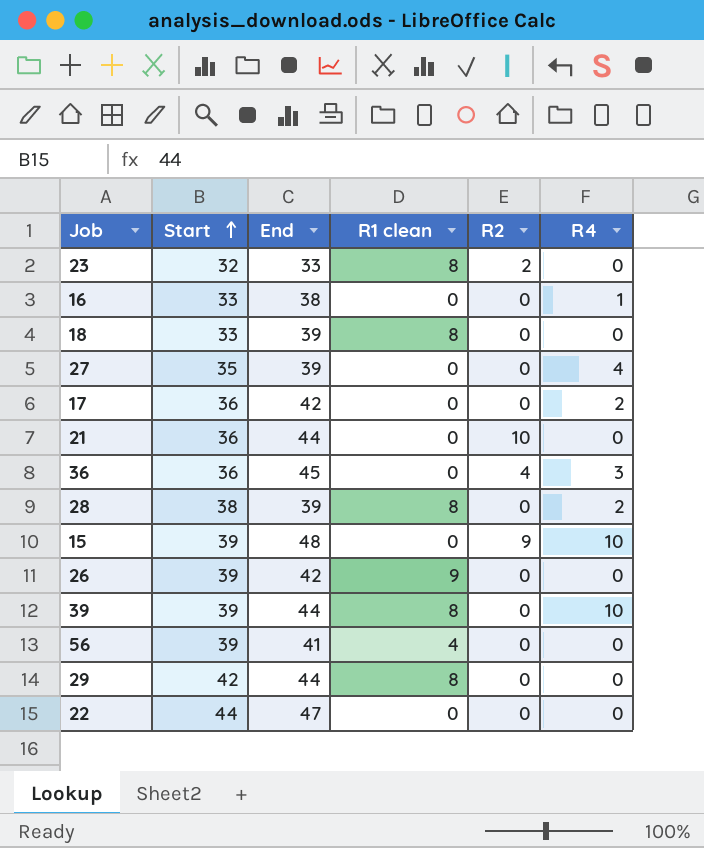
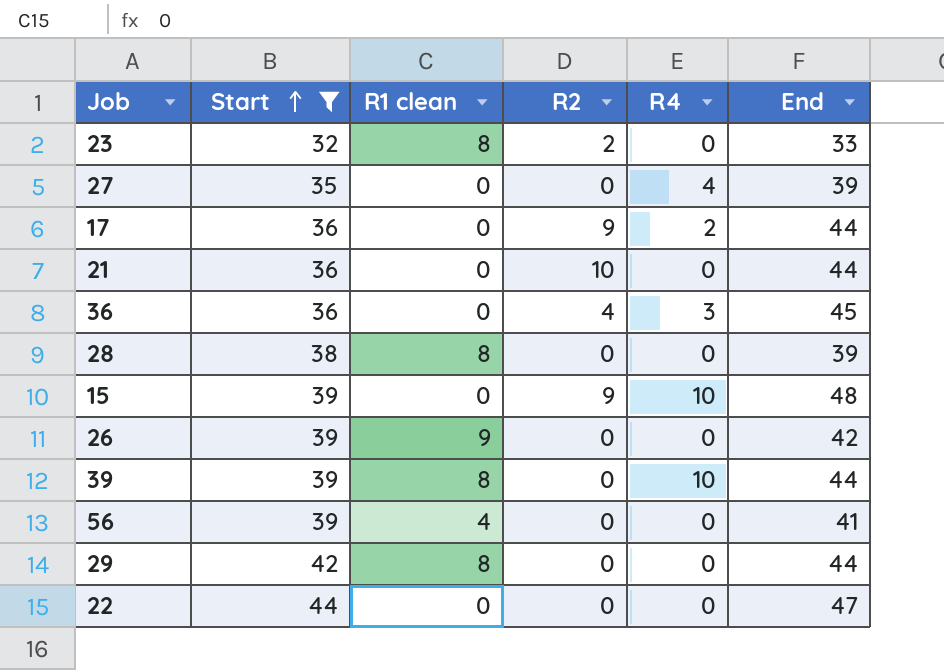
filter: none -> Start != 33
column End | position: 3 -> 6
17 | R2: 0 -> 9
17 | End: 42 -> 44
28 | R4: 2 -> 0

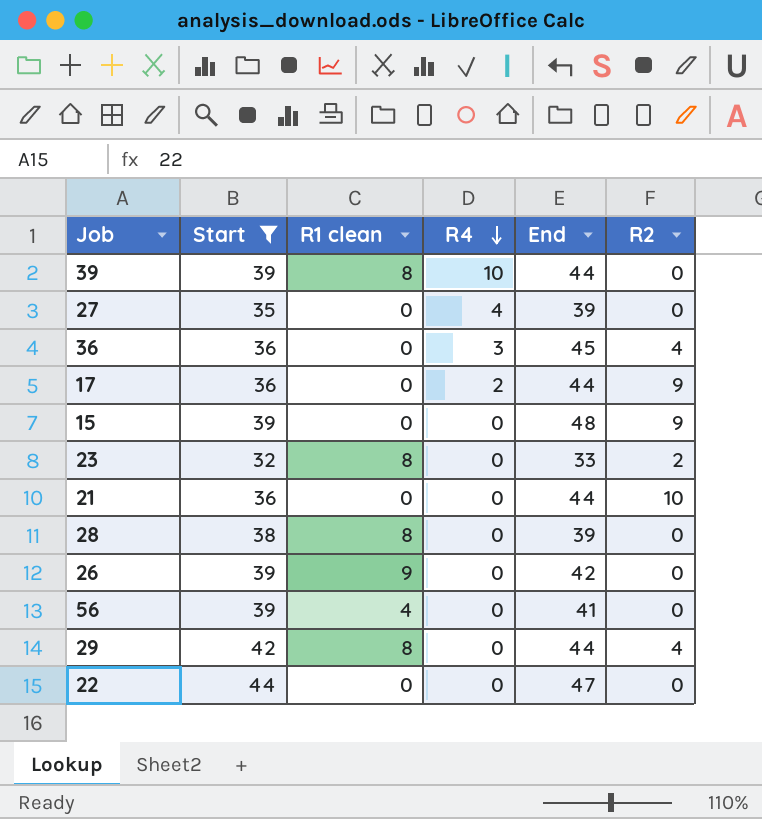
row order: Start ascending -> R4 descending
column R2 | position: 4 -> 6
15 | R4: 10 -> 0
29 | R2: 0 -> 4

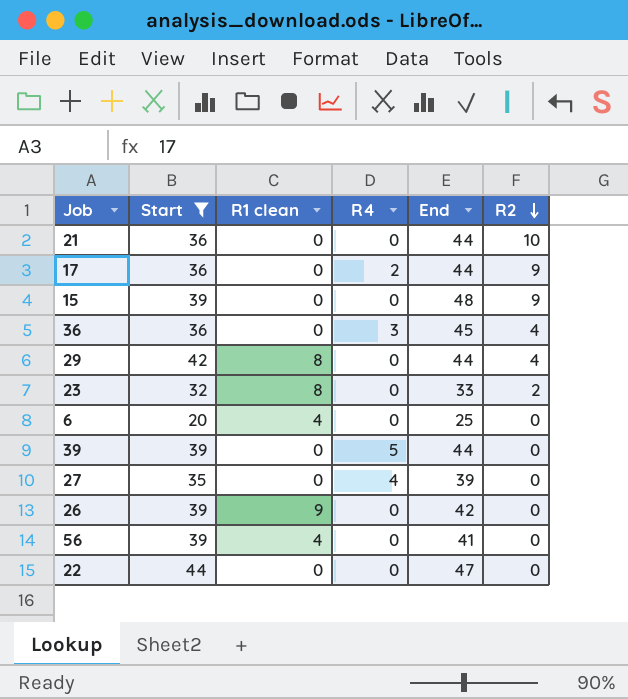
row order: R4 descending -> R2 descending
row 28: 38 | 8 | 0 | 39 | 0 -> none
row 6: none -> 20 | 4 | 0 | 25 | 0
39 | R1 clean: 8 -> 0
39 | R4: 10 -> 5

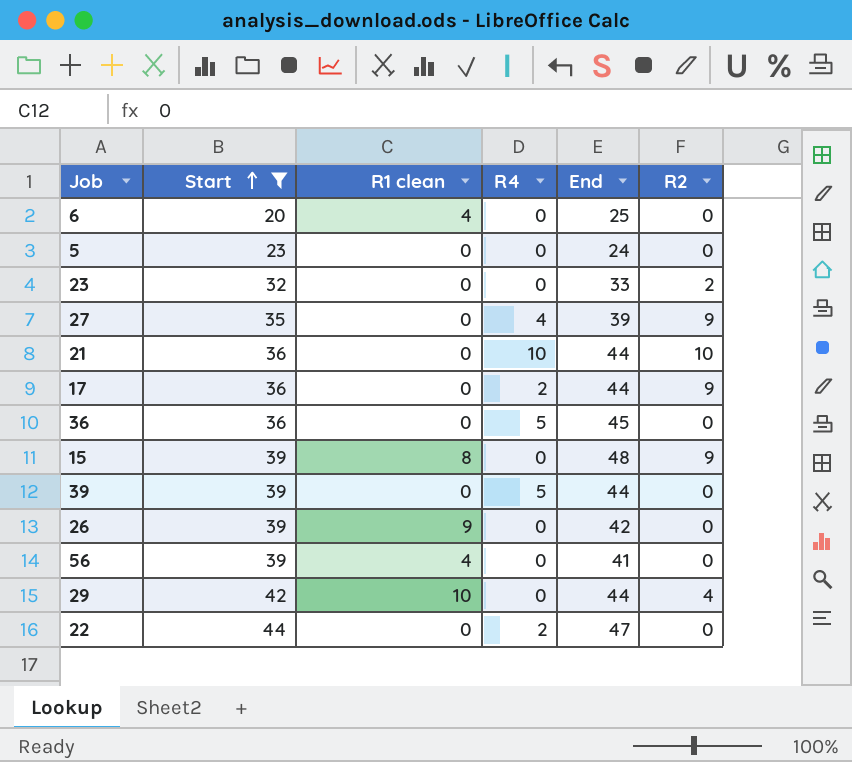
row order: R2 descending -> Start ascending
row 5: none -> 23 | 0 | 0 | 24 | 0
23 | R1 clean: 8 -> 0
27 | R2: 0 -> 9
21 | R4: 0 -> 10
36 | R4: 3 -> 5
36 | R2: 4 -> 0
15 | R1 clean: 0 -> 8
29 | R1 clean: 8 -> 10
22 | R4: 0 -> 2

